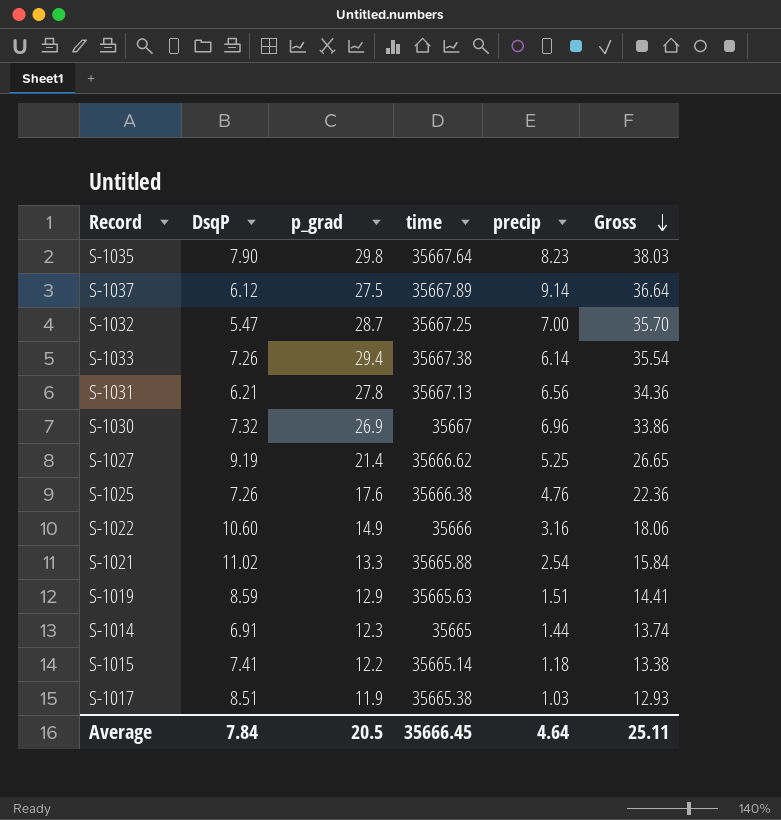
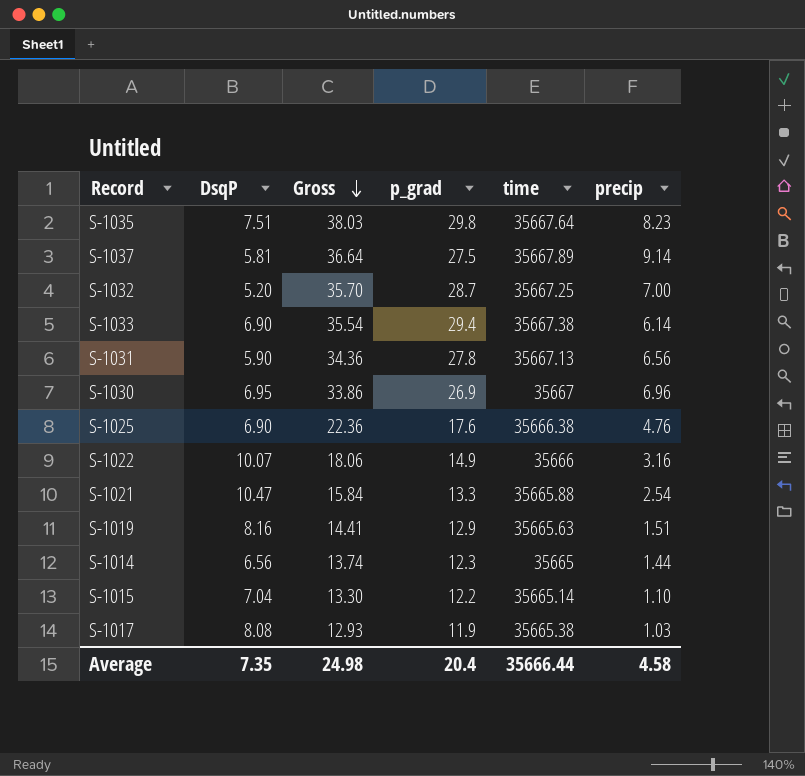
column Gross | position: 6 -> 3
row S-1027: 9.19 | 21.4 | 35666.62 | 5.25 | 26.65 -> none
S-1035 | DsqP: 7.90 -> 7.51
S-1037 | DsqP: 6.12 -> 5.81
S-1032 | DsqP: 5.47 -> 5.20
S-1033 | DsqP: 7.26 -> 6.90
S-1031 | DsqP: 6.21 -> 5.90
S-1030 | DsqP: 7.32 -> 6.95
S-1025 | DsqP: 7.26 -> 6.90
S-1022 | DsqP: 10.60 -> 10.07
S-1021 | DsqP: 11.02 -> 10.47
S-1019 | DsqP: 8.59 -> 8.16
S-1014 | DsqP: 6.91 -> 6.56
S-1015 | DsqP: 7.41 -> 7.04
S-1015 | Gross: 13.38 -> 13.30
S-1015 | precip: 1.18 -> 1.10
S-1017 | DsqP: 8.51 -> 8.08
Average | DsqP: 7.84 -> 7.35
Average | Gross: 25.11 -> 24.98
Average | p_grad: 20.5 -> 20.4
Average | time: 35666.45 -> 35666.44
Average | precip: 4.64 -> 4.58

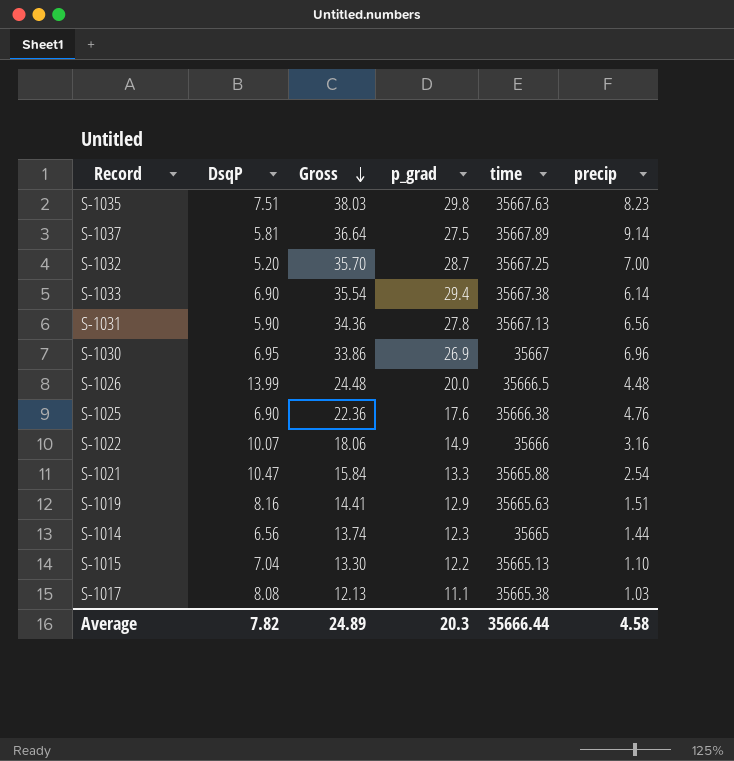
S-1035 | time: 35667.64 -> 35667.63
row S-1026: none -> 13.99 | 24.48 | 20.0 | 35666.5 | 4.48
S-1015 | time: 35665.14 -> 35665.13
S-1017 | Gross: 12.93 -> 12.13
S-1017 | p_grad: 11.9 -> 11.1
Average | DsqP: 7.35 -> 7.82
Average | Gross: 24.98 -> 24.89
Average | p_grad: 20.4 -> 20.3

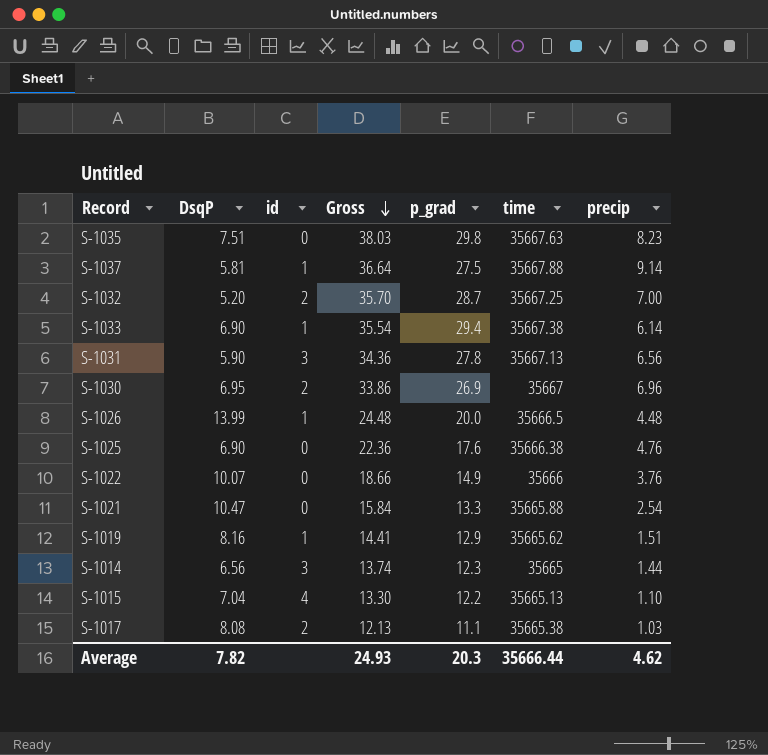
column id | position: none -> 3
S-1037 | time: 35667.89 -> 35667.88
S-1022 | Gross: 18.06 -> 18.66
S-1022 | precip: 3.16 -> 3.76
S-1019 | time: 35665.63 -> 35665.62
Average | Gross: 24.89 -> 24.93
Average | precip: 4.58 -> 4.62

